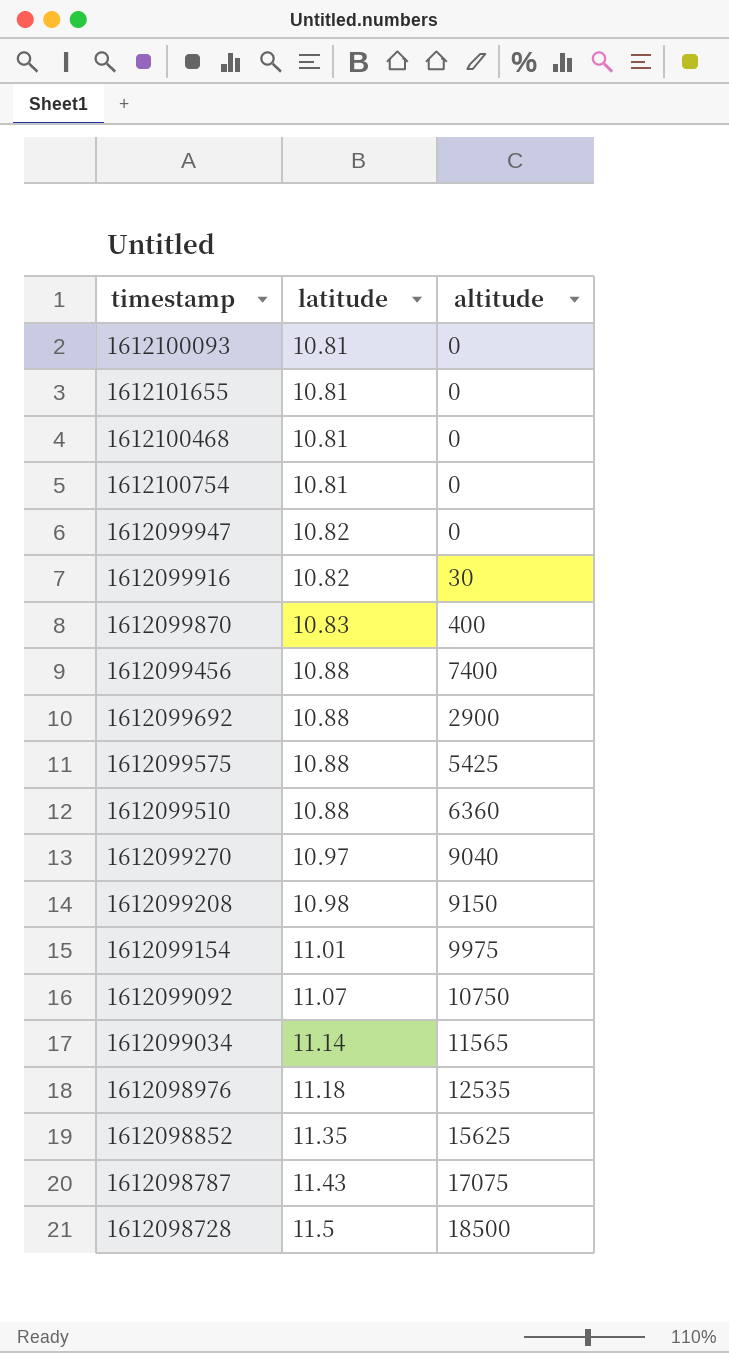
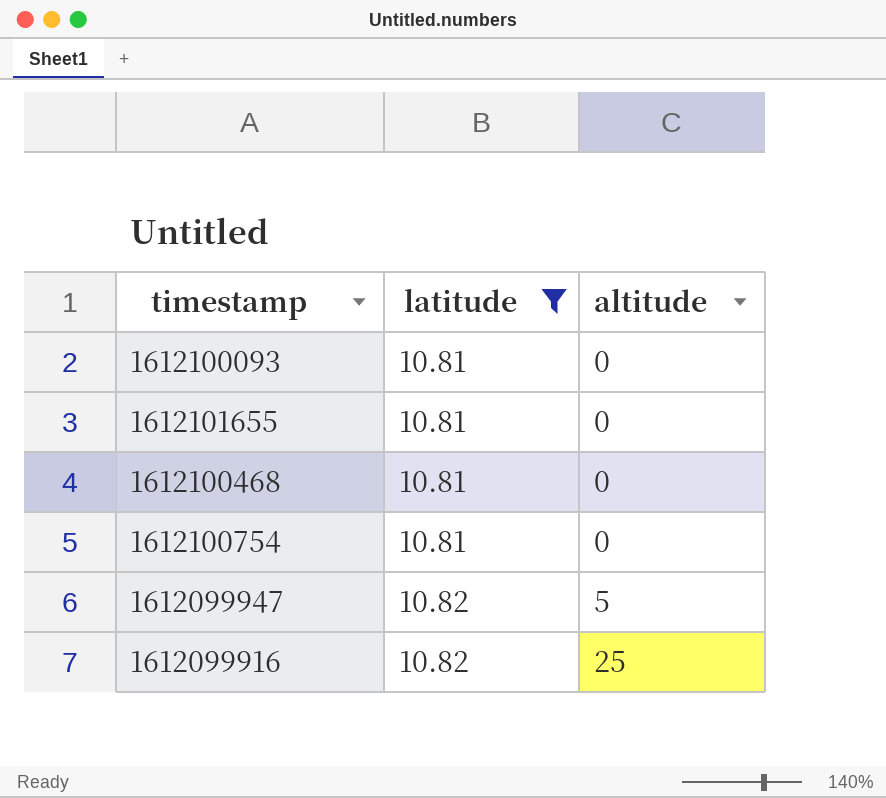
filter: none -> latitude <= 10.82
1612099947 | altitude: 0 -> 5
1612099916 | altitude: 30 -> 25

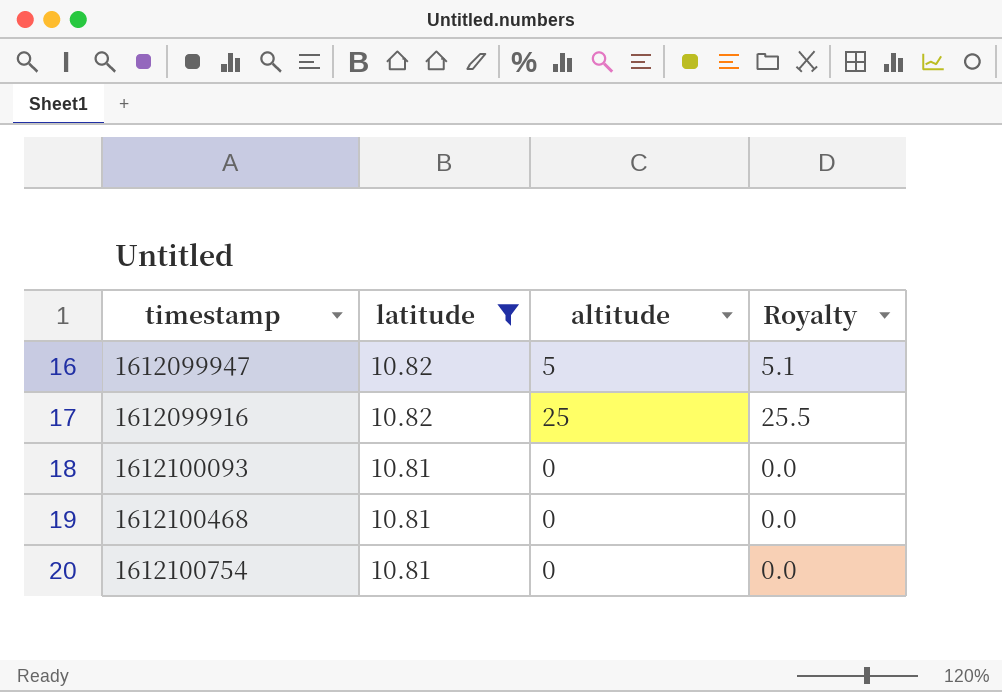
row order: latitude ascending -> latitude descending
column Royalty | formula: none -> [altitude] * 1.02
row 1612101655: 10.81 | 0 -> none

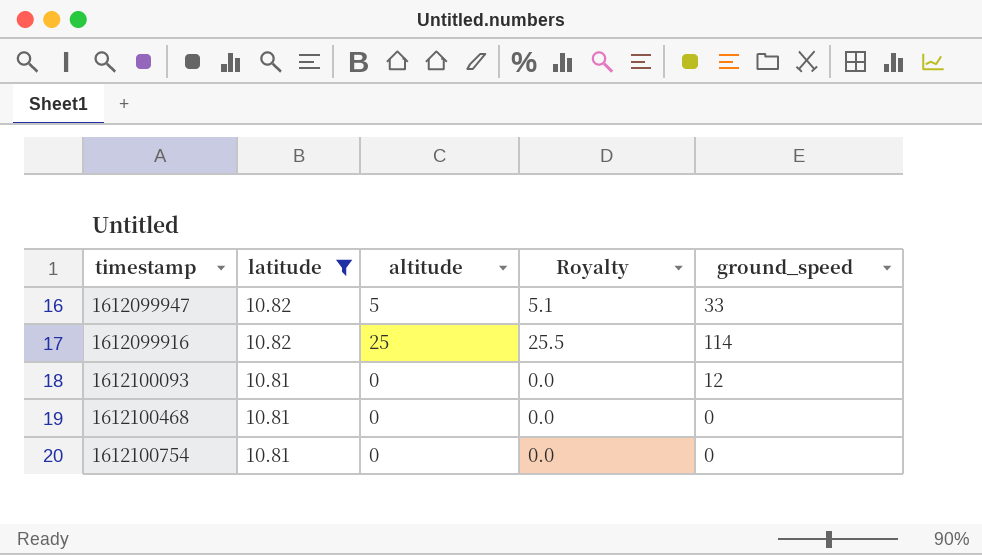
column ground_speed | position: none -> 5

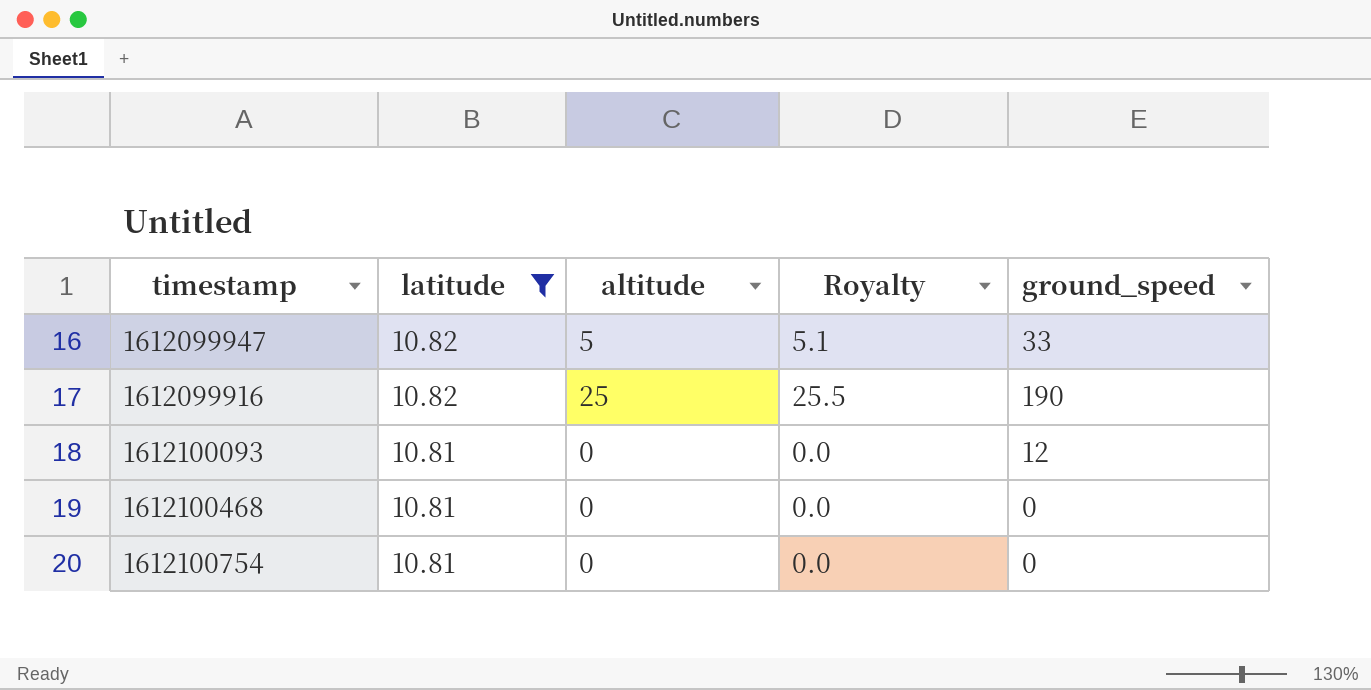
1612099916 | ground_speed: 114 -> 190

